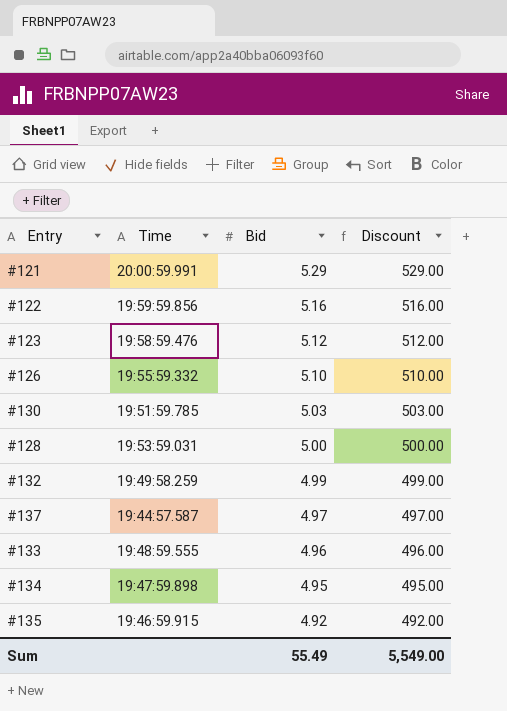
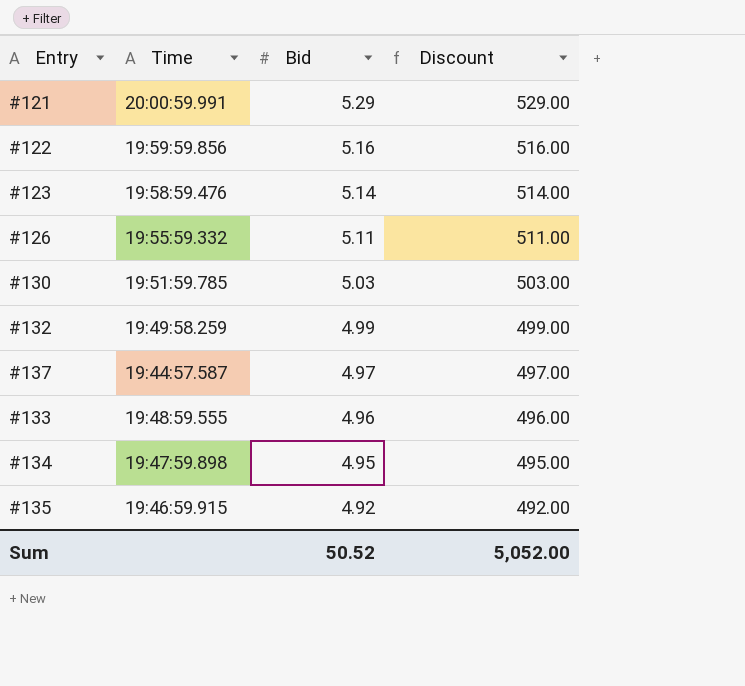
row #128: 19:53:59.031 | 5.00 | 500.00 -> none
#123 | Bid: 5.12 -> 5.14
#123 | Discount: 512.00 -> 514.00
#126 | Bid: 5.10 -> 5.11
#126 | Discount: 510.00 -> 511.00
Sum | Bid: 55.49 -> 50.52
Sum | Discount: 5,549.00 -> 5,052.00

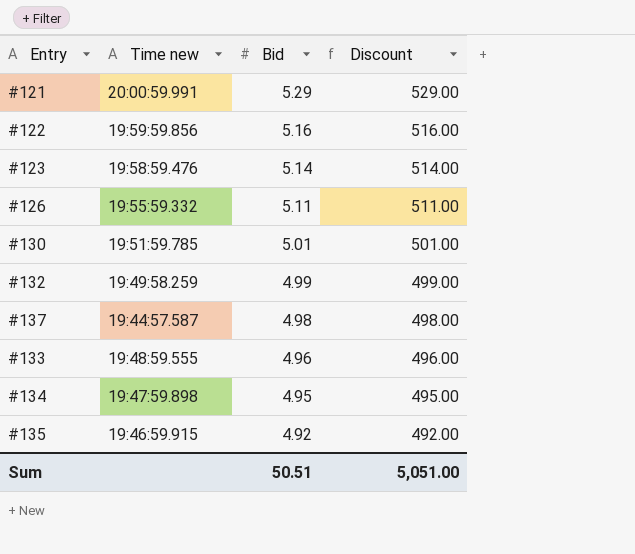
column name: Time -> Time new
#130 | Bid: 5.03 -> 5.01
#130 | Discount: 503.00 -> 501.00
#137 | Bid: 4.97 -> 4.98
#137 | Discount: 497.00 -> 498.00
Sum | Bid: 50.52 -> 50.51
Sum | Discount: 5,052.00 -> 5,051.00

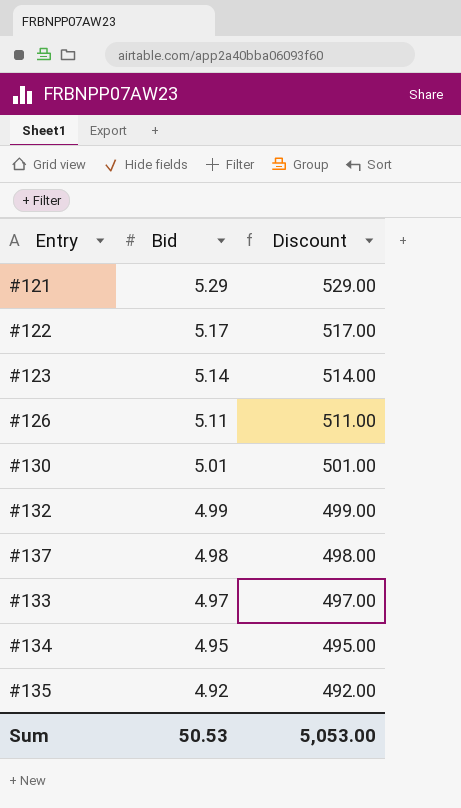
column Time new | position: 2 -> none
#122 | Bid: 5.16 -> 5.17
#122 | Discount: 516.00 -> 517.00
#133 | Bid: 4.96 -> 4.97
#133 | Discount: 496.00 -> 497.00
Sum | Bid: 50.51 -> 50.53
Sum | Discount: 5,051.00 -> 5,053.00

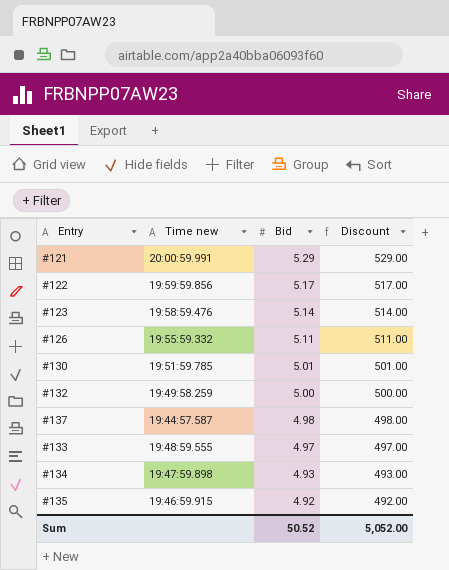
column Time new | position: none -> 2
#132 | Bid: 4.99 -> 5.00
#132 | Discount: 499.00 -> 500.00
#134 | Bid: 4.95 -> 4.93
#134 | Discount: 495.00 -> 493.00
Sum | Bid: 50.53 -> 50.52
Sum | Discount: 5,053.00 -> 5,052.00

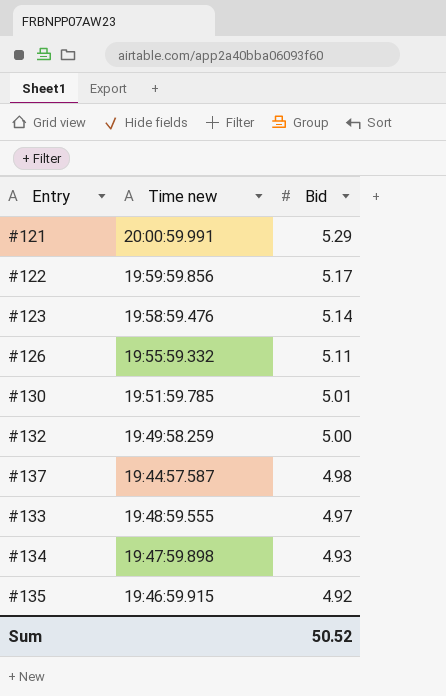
column Discount | formula: [Bid] * 100 -> none

